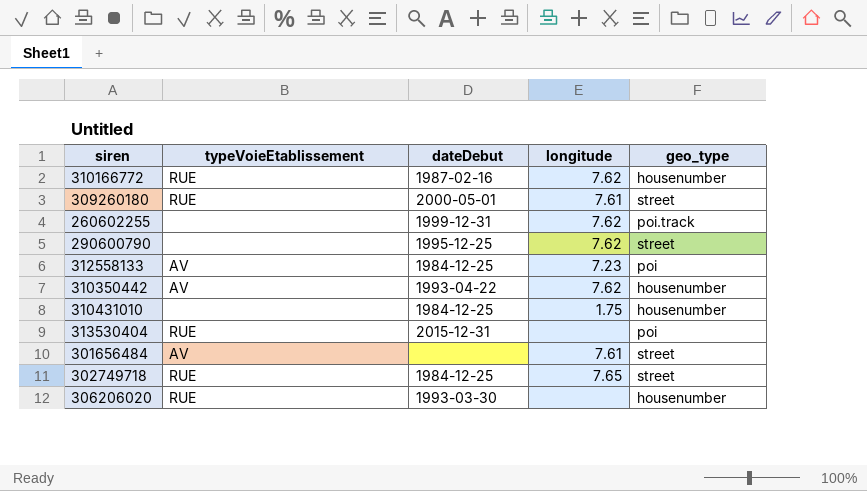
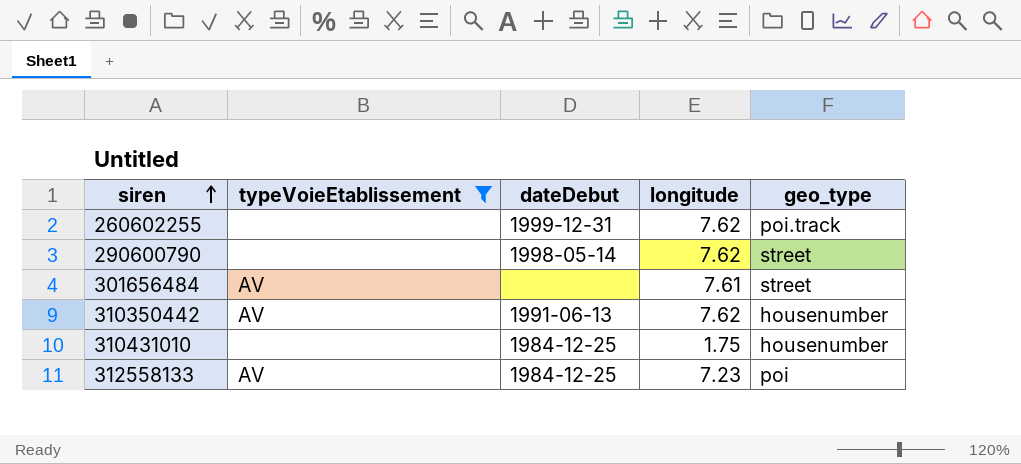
filter: none -> typeVoieEtablissement != RUE
row order: none -> siren ascending
290600790 | dateDebut: 1995-12-25 -> 1998-05-14
310350442 | dateDebut: 1993-04-22 -> 1991-06-13

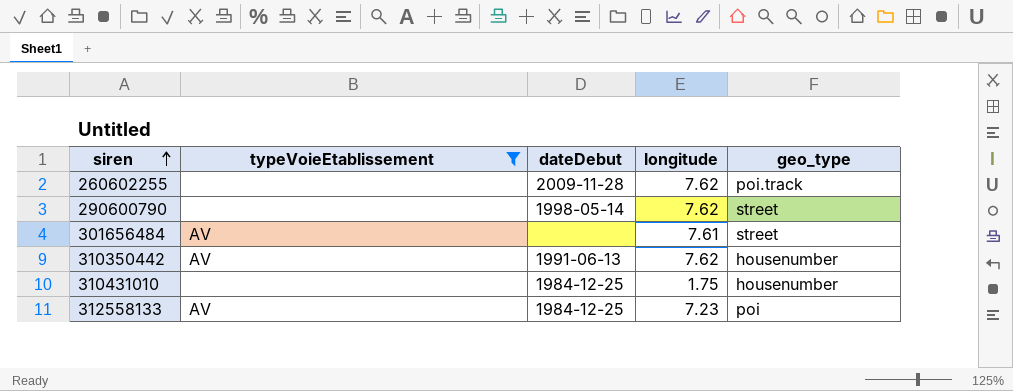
260602255 | dateDebut: 1999-12-31 -> 2009-11-28

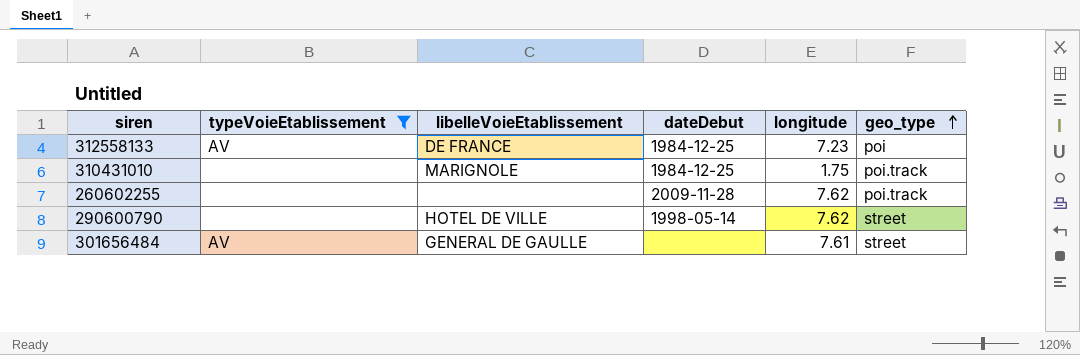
row order: siren ascending -> geo_type ascending
column libelleVoieEtablissement | position: none -> 3
row 310350442: AV | 1991-06-13 | 7.62 | housenumber -> none
310431010 | geo_type: housenumber -> poi.track

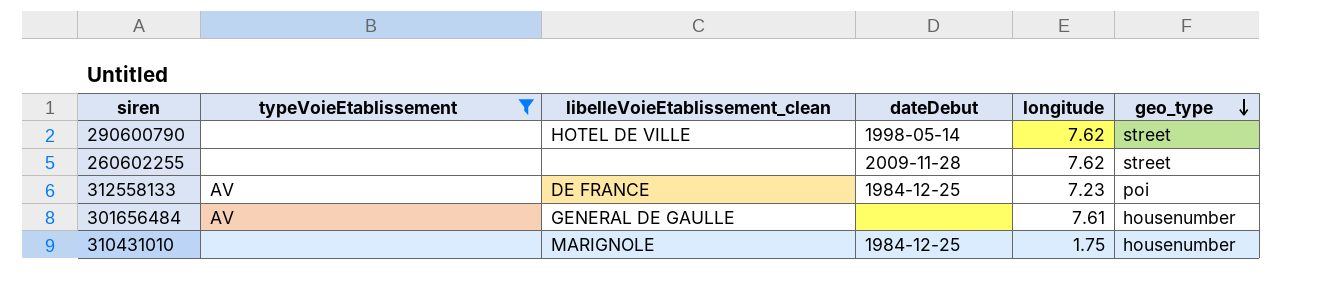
row order: geo_type ascending -> geo_type descending
column name: libelleVoieEtablissement -> libelleVoieEtablissement_clean
260602255 | geo_type: poi.track -> street
301656484 | geo_type: street -> housenumber
310431010 | geo_type: poi.track -> housenumber

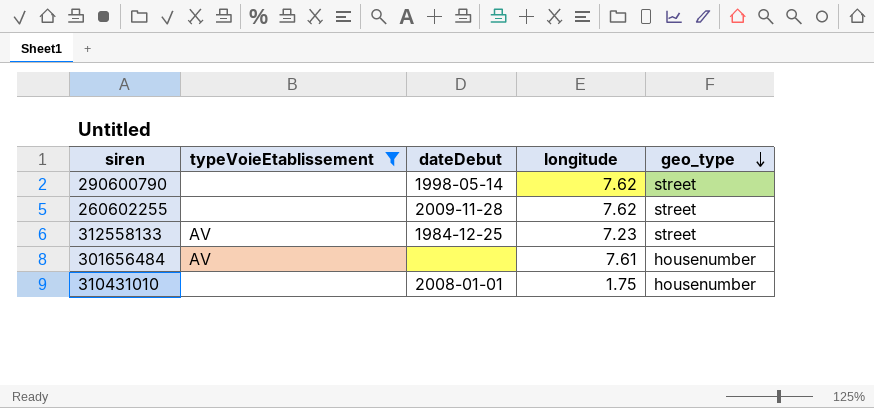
column libelleVoieEtablissement_clean | position: 3 -> none
312558133 | geo_type: poi -> street
310431010 | dateDebut: 1984-12-25 -> 2008-01-01

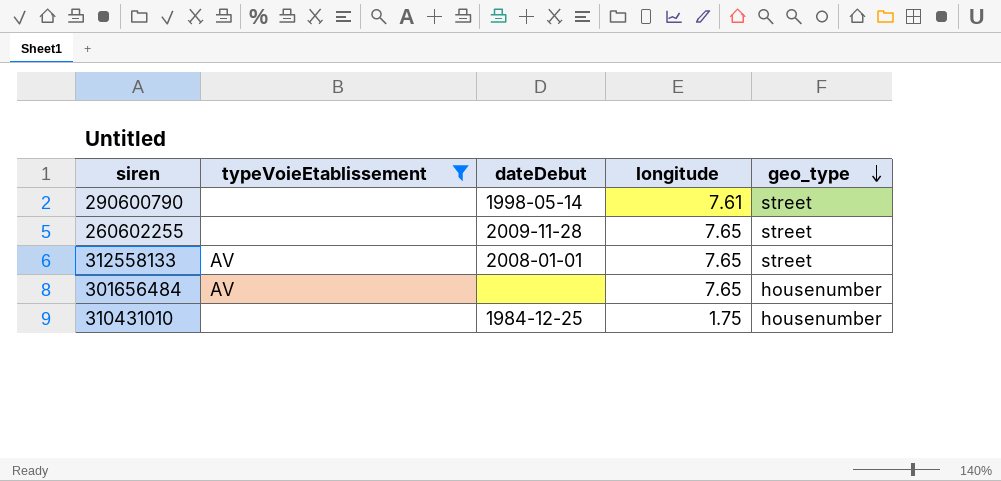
290600790 | longitude: 7.62 -> 7.61
260602255 | longitude: 7.62 -> 7.65
312558133 | dateDebut: 1984-12-25 -> 2008-01-01
312558133 | longitude: 7.23 -> 7.65
301656484 | longitude: 7.61 -> 7.65
310431010 | dateDebut: 2008-01-01 -> 1984-12-25

